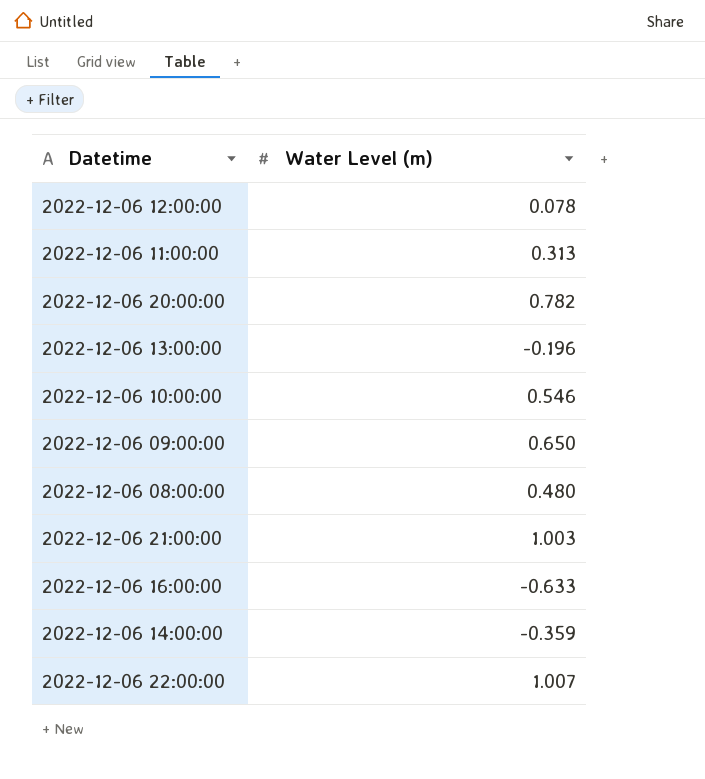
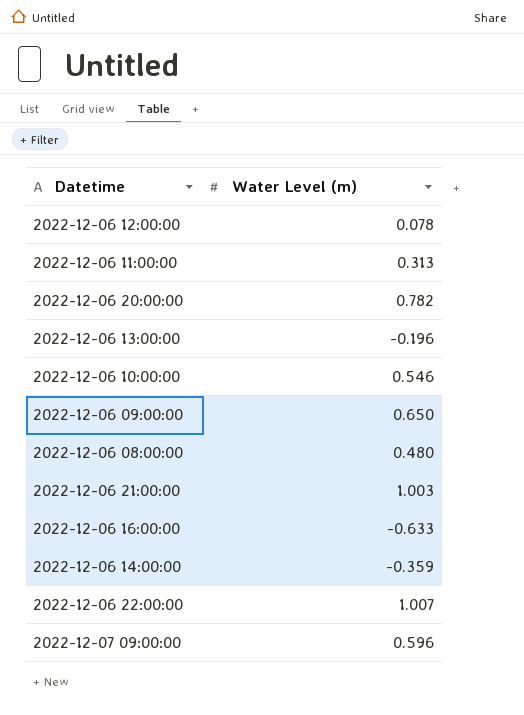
row 2022-12-07 09:00:00: none -> 0.596

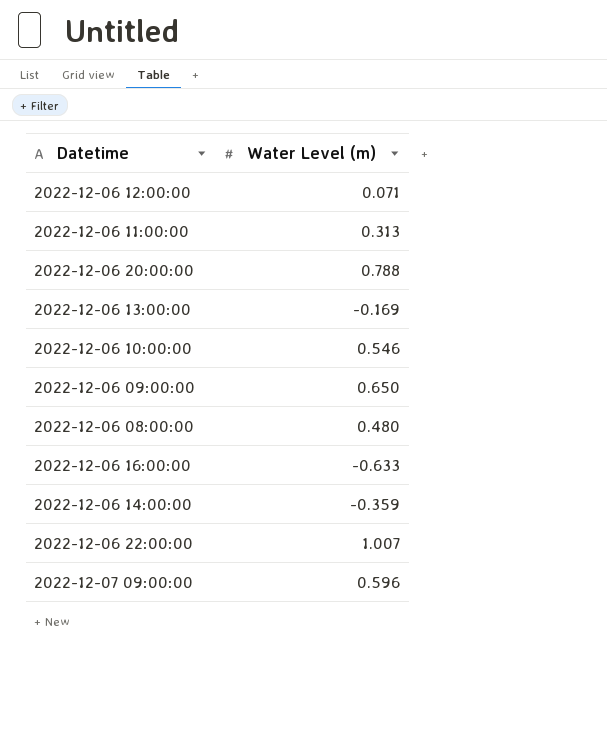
row 2022-12-06 21:00:00: 1.003 -> none
2022-12-06 12:00:00 | Water Level (m): 0.078 -> 0.071
2022-12-06 20:00:00 | Water Level (m): 0.782 -> 0.788
2022-12-06 13:00:00 | Water Level (m): -0.196 -> -0.169

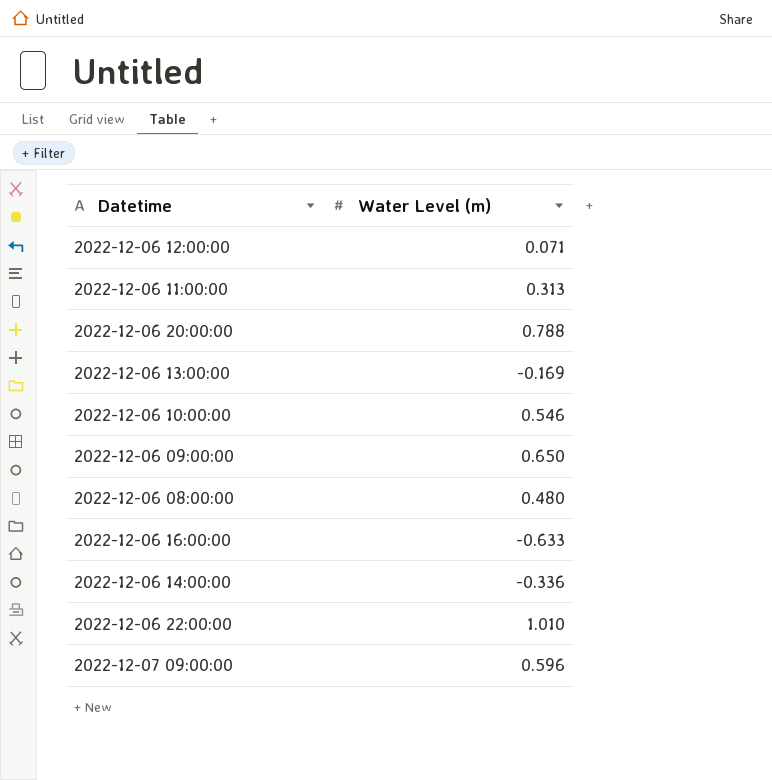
2022-12-06 14:00:00 | Water Level (m): -0.359 -> -0.336
2022-12-06 22:00:00 | Water Level (m): 1.007 -> 1.010

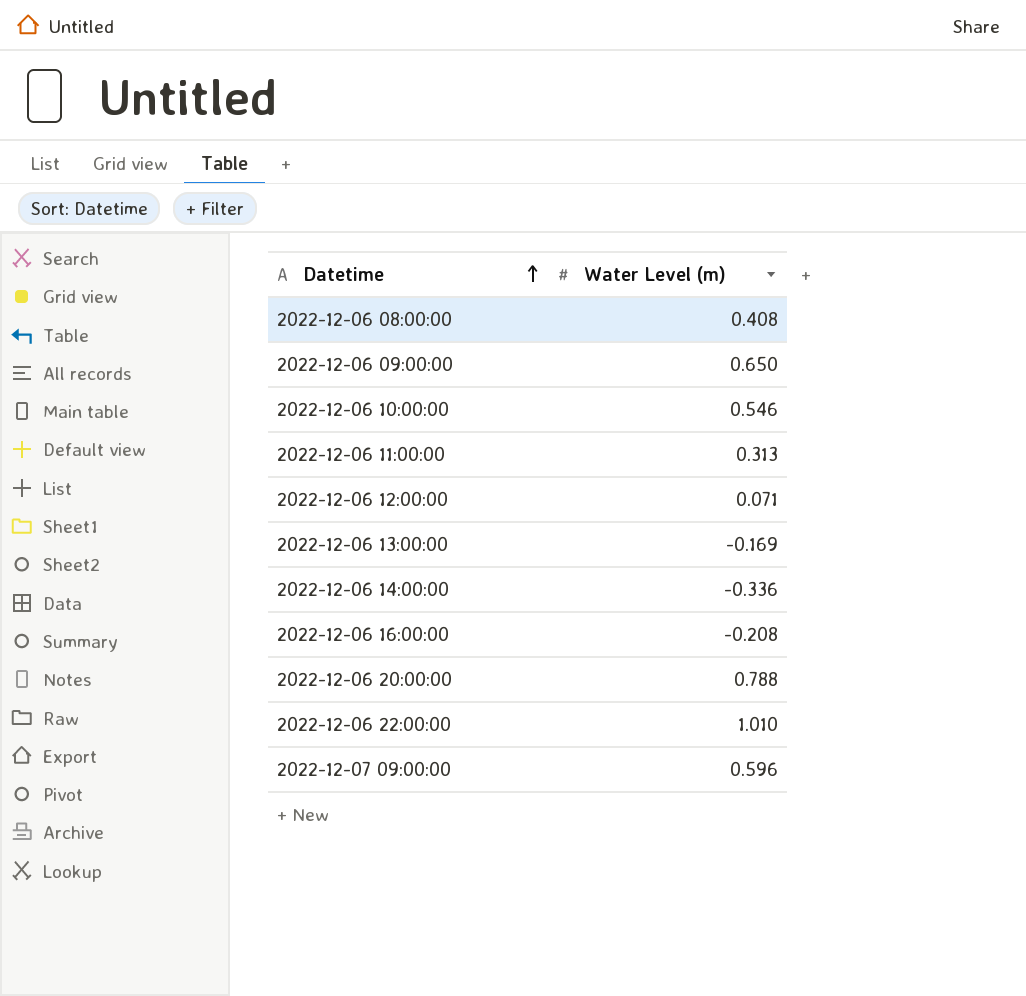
row order: none -> Datetime ascending
2022-12-06 08:00:00 | Water Level (m): 0.480 -> 0.408
2022-12-06 16:00:00 | Water Level (m): -0.633 -> -0.208

